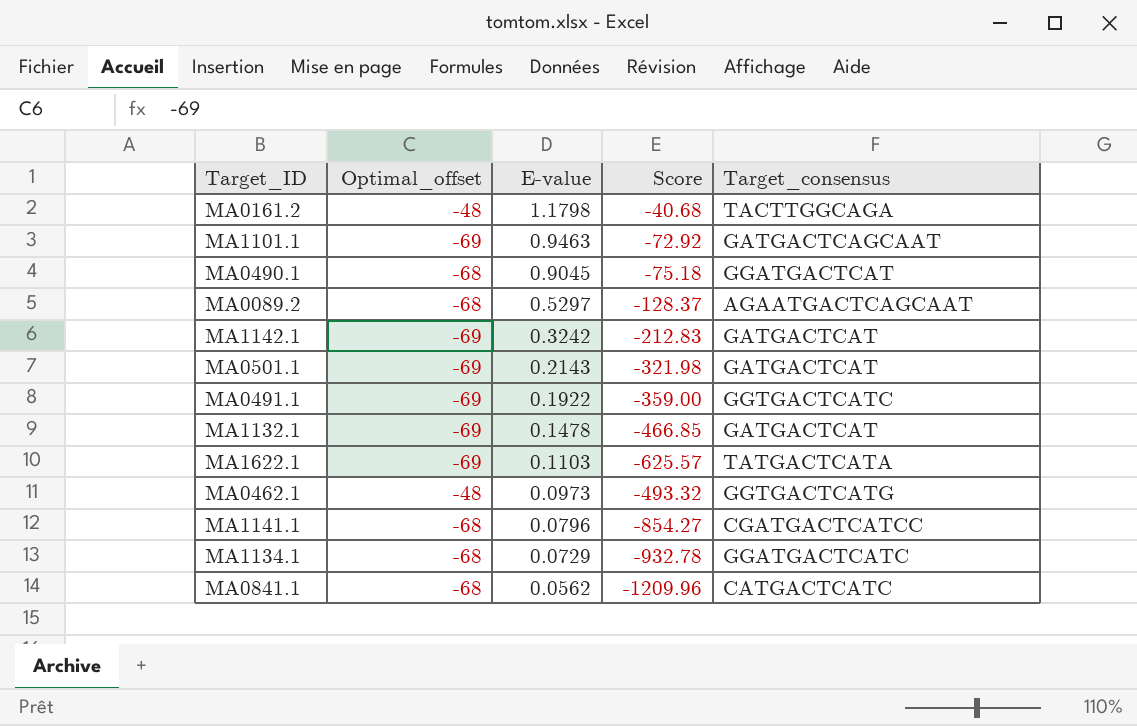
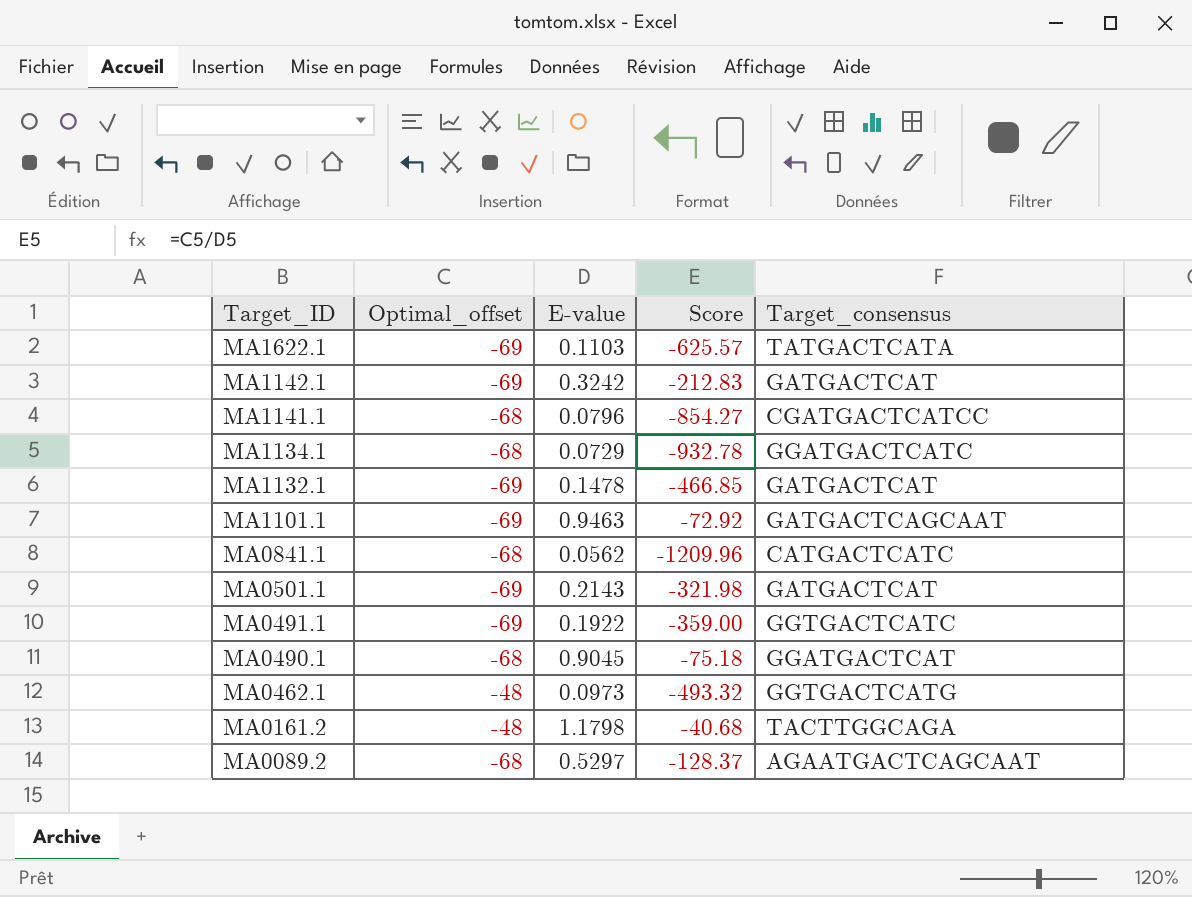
row order: E-value descending -> Target_ID descending

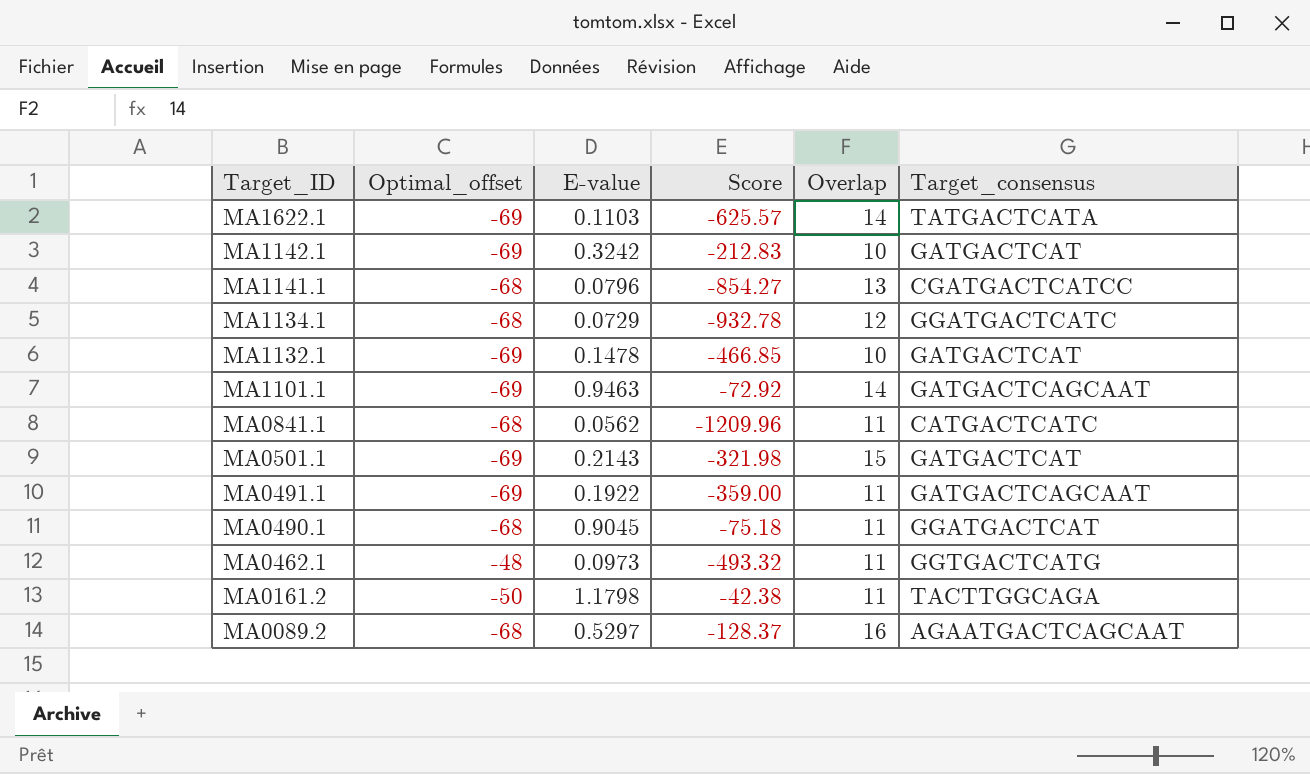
column Overlap | position: none -> 5
MA0491.1 | Target_consensus: GGTGACTCATC -> GATGACTCAGCAAT
MA0161.2 | Optimal_offset: -48 -> -50
MA0161.2 | Score: -40.68 -> -42.38

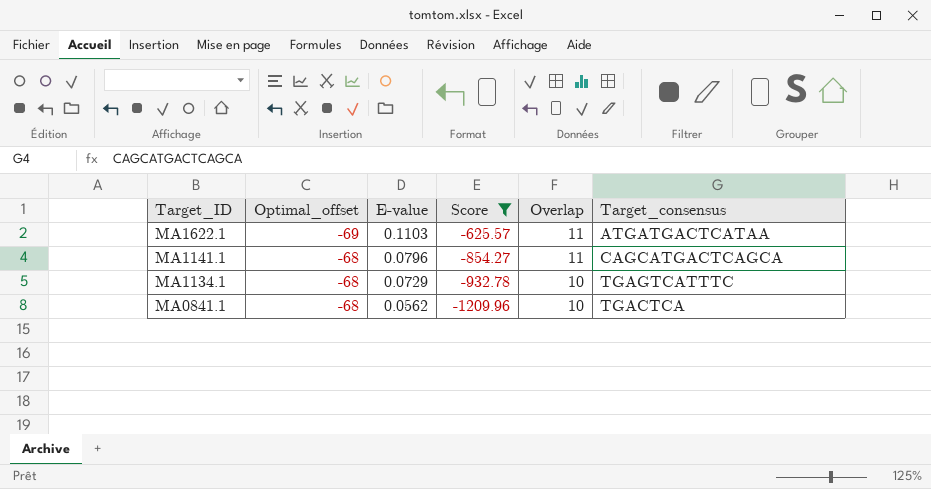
filter: none -> Score <= -625.57
MA1622.1 | Overlap: 14 -> 11
MA1622.1 | Target_consensus: TATGACTCATA -> ATGATGACTCATAA
MA1141.1 | Overlap: 13 -> 11
MA1141.1 | Target_consensus: CGATGACTCATCC -> CAGCATGACTCAGCA
MA1134.1 | Overlap: 12 -> 10
MA1134.1 | Target_consensus: GGATGACTCATC -> TGAGTCATTTC
MA0841.1 | Overlap: 11 -> 10
MA0841.1 | Target_consensus: CATGACTCATC -> TGACTCA

